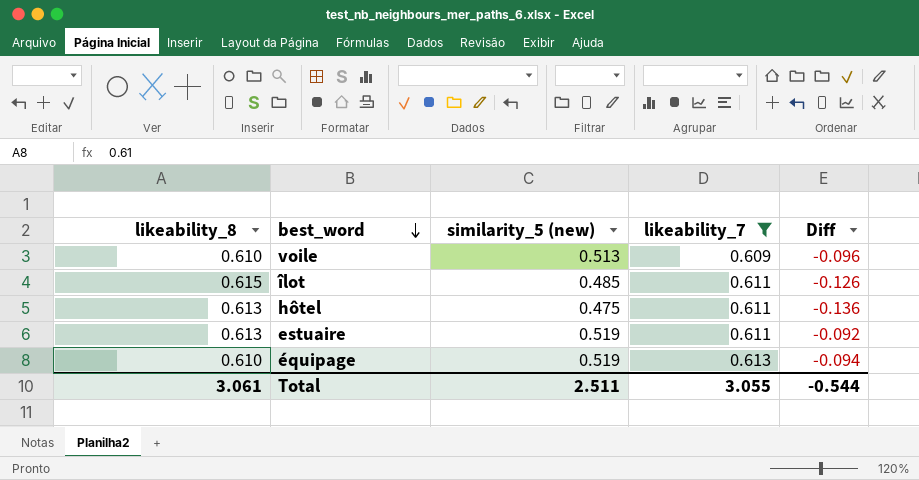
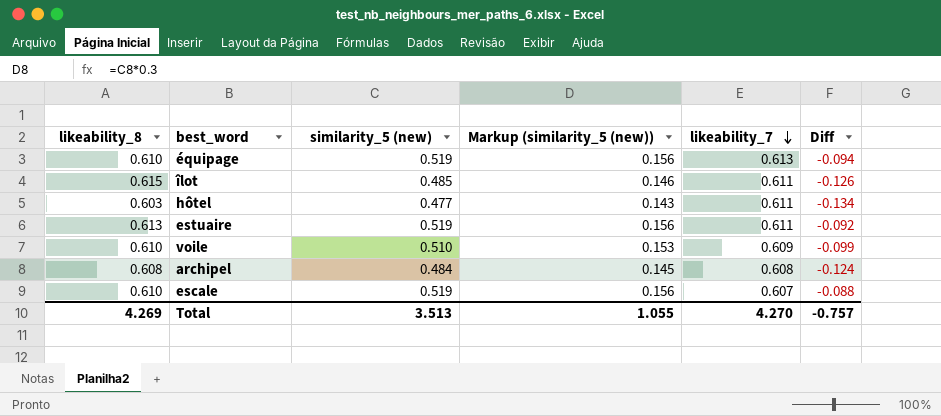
filter: likeability_7 >= 0.609 -> none
row order: best_word descending -> likeability_7 descending
column Markup (similarity_5 (new)) | formula: none -> [similarity_5 (new)] * 0.3
hôtel | likeability_8: 0.613 -> 0.603
hôtel | similarity_5 (new): 0.475 -> 0.477
hôtel | Diff: -0.136 -> -0.134
voile | similarity_5 (new): 0.513 -> 0.510
voile | Diff: -0.096 -> -0.099
Total | likeability_8: 3.061 -> 4.269
Total | similarity_5 (new): 2.511 -> 3.513
Total | likeability_7: 3.055 -> 4.270
Total | Diff: -0.544 -> -0.757

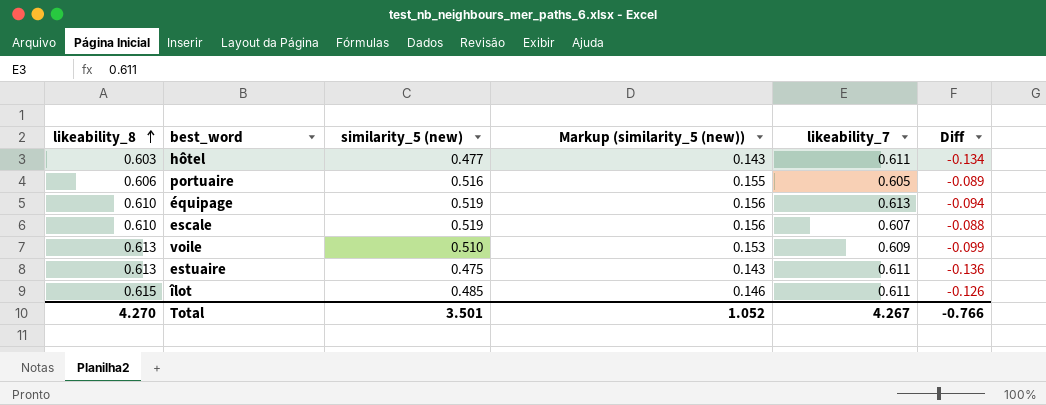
row order: likeability_7 descending -> likeability_8 ascending
row archipel: 0.608 | 0.484 | 0.145 | 0.608 | -0.124 -> none
row portuaire: none -> 0.606 | 0.516 | 0.155 | 0.605 | -0.089
voile | likeability_8: 0.610 -> 0.613
estuaire | similarity_5 (new): 0.519 -> 0.475
estuaire | Markup (similarity_5 (new)): 0.156 -> 0.143
estuaire | Diff: -0.092 -> -0.136
Total | likeability_8: 4.269 -> 4.270
Total | similarity_5 (new): 3.513 -> 3.501
Total | Markup (similarity_5 (new)): 1.055 -> 1.052
Total | likeability_7: 4.270 -> 4.267
Total | Diff: -0.757 -> -0.766

